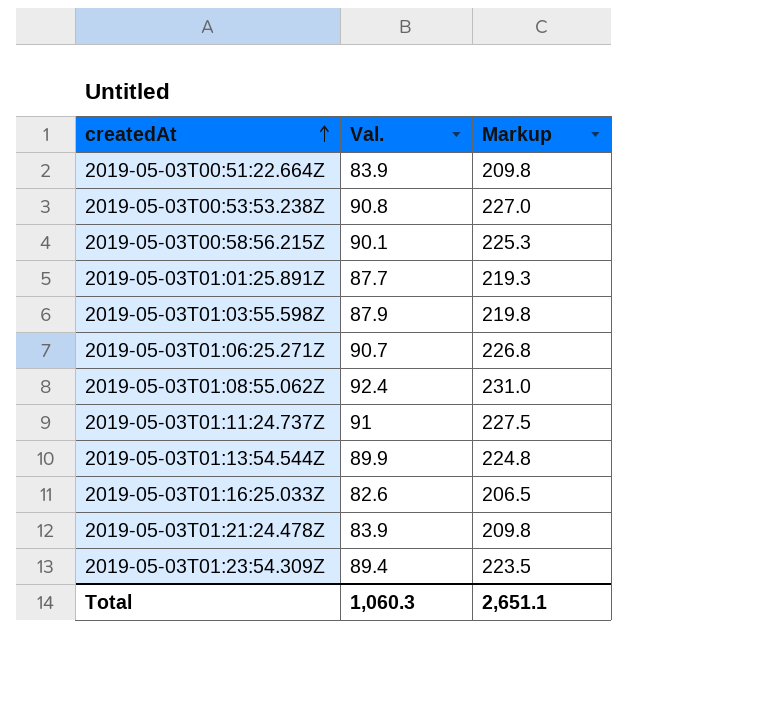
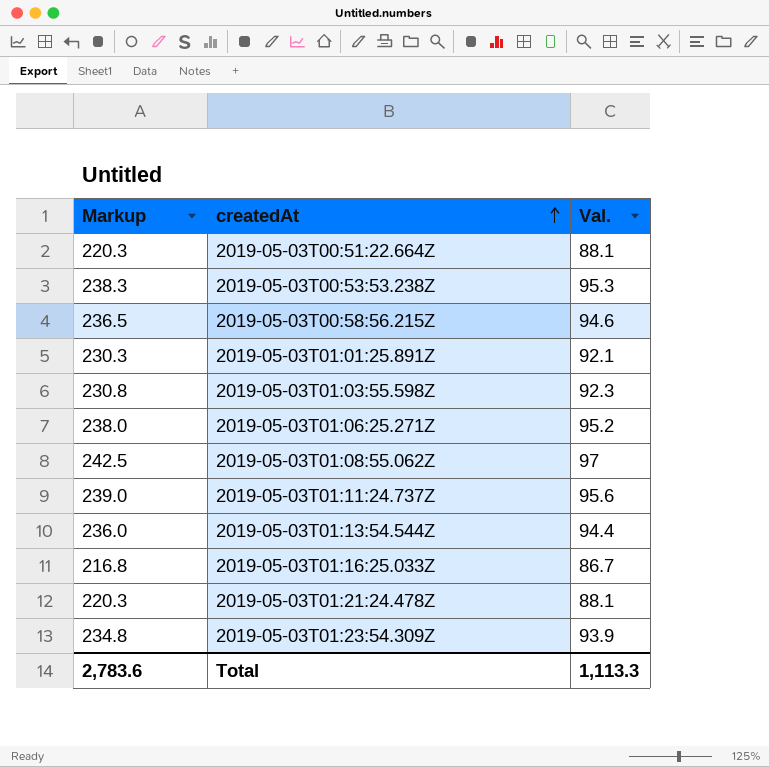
column Markup | position: 3 -> 1
2019-05-03T00:51:22.664Z | Markup: 209.8 -> 220.3
2019-05-03T00:51:22.664Z | Val.: 83.9 -> 88.1
2019-05-03T00:53:53.238Z | Markup: 227.0 -> 238.3
2019-05-03T00:53:53.238Z | Val.: 90.8 -> 95.3
2019-05-03T00:58:56.215Z | Markup: 225.3 -> 236.5
2019-05-03T00:58:56.215Z | Val.: 90.1 -> 94.6
2019-05-03T01:01:25.891Z | Markup: 219.3 -> 230.3
2019-05-03T01:01:25.891Z | Val.: 87.7 -> 92.1
2019-05-03T01:03:55.598Z | Markup: 219.8 -> 230.8
2019-05-03T01:03:55.598Z | Val.: 87.9 -> 92.3
2019-05-03T01:06:25.271Z | Markup: 226.8 -> 238.0
2019-05-03T01:06:25.271Z | Val.: 90.7 -> 95.2
2019-05-03T01:08:55.062Z | Markup: 231.0 -> 242.5
2019-05-03T01:08:55.062Z | Val.: 92.4 -> 97
2019-05-03T01:11:24.737Z | Markup: 227.5 -> 239.0
2019-05-03T01:11:24.737Z | Val.: 91 -> 95.6
2019-05-03T01:13:54.544Z | Markup: 224.8 -> 236.0
2019-05-03T01:13:54.544Z | Val.: 89.9 -> 94.4
2019-05-03T01:16:25.033Z | Markup: 206.5 -> 216.8
2019-05-03T01:16:25.033Z | Val.: 82.6 -> 86.7
2019-05-03T01:21:24.478Z | Markup: 209.8 -> 220.3
2019-05-03T01:21:24.478Z | Val.: 83.9 -> 88.1
2019-05-03T01:23:54.309Z | Markup: 223.5 -> 234.8
2019-05-03T01:23:54.309Z | Val.: 89.4 -> 93.9
Total | Markup: 2,651.1 -> 2,783.6
Total | Val.: 1,060.3 -> 1,113.3

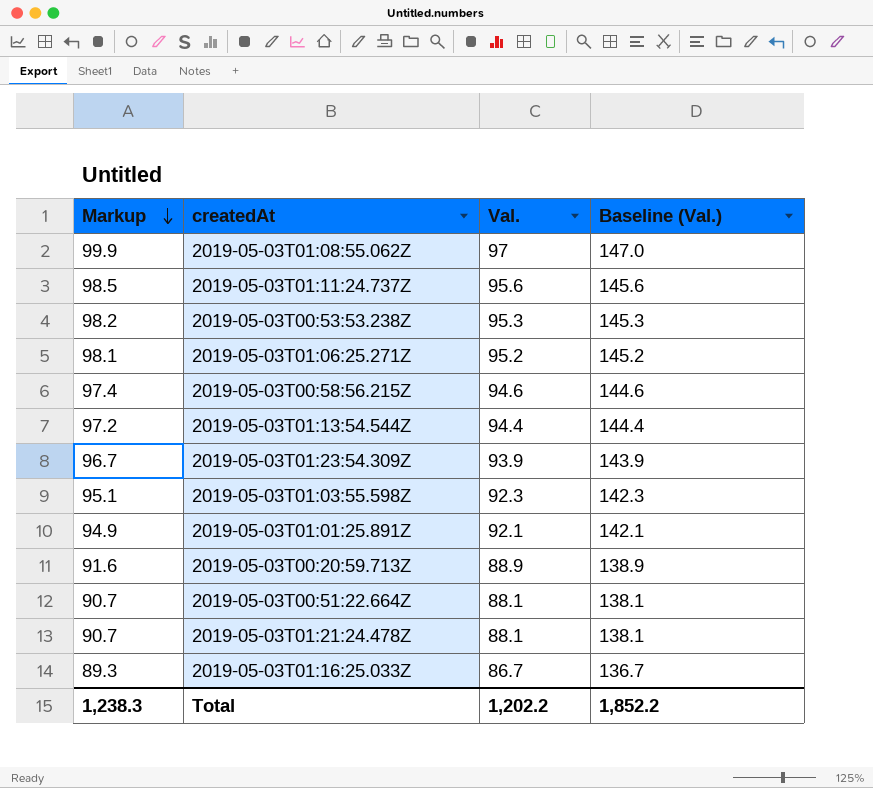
row order: createdAt ascending -> Markup descending
column Markup | formula: [Val.] * 2.5 -> [Val.] * 1.03
column Baseline (Val.) | formula: none -> [Val.] + 50
row 2019-05-03T00:20:59.713Z: none -> 91.6 | 88.9 | 138.9
Total | Markup: 2,783.6 -> 1,238.3
Total | Val.: 1,113.3 -> 1,202.2

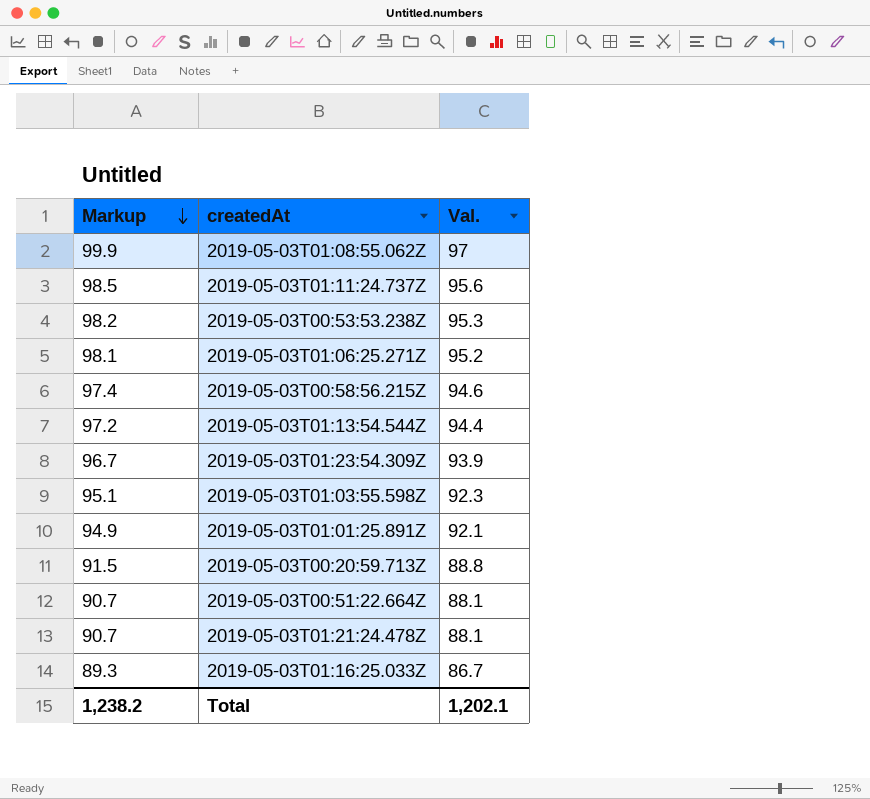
column Baseline (Val.) | formula: [Val.] + 50 -> none
2019-05-03T00:20:59.713Z | Markup: 91.6 -> 91.5
2019-05-03T00:20:59.713Z | Val.: 88.9 -> 88.8
Total | Markup: 1,238.3 -> 1,238.2
Total | Val.: 1,202.2 -> 1,202.1

